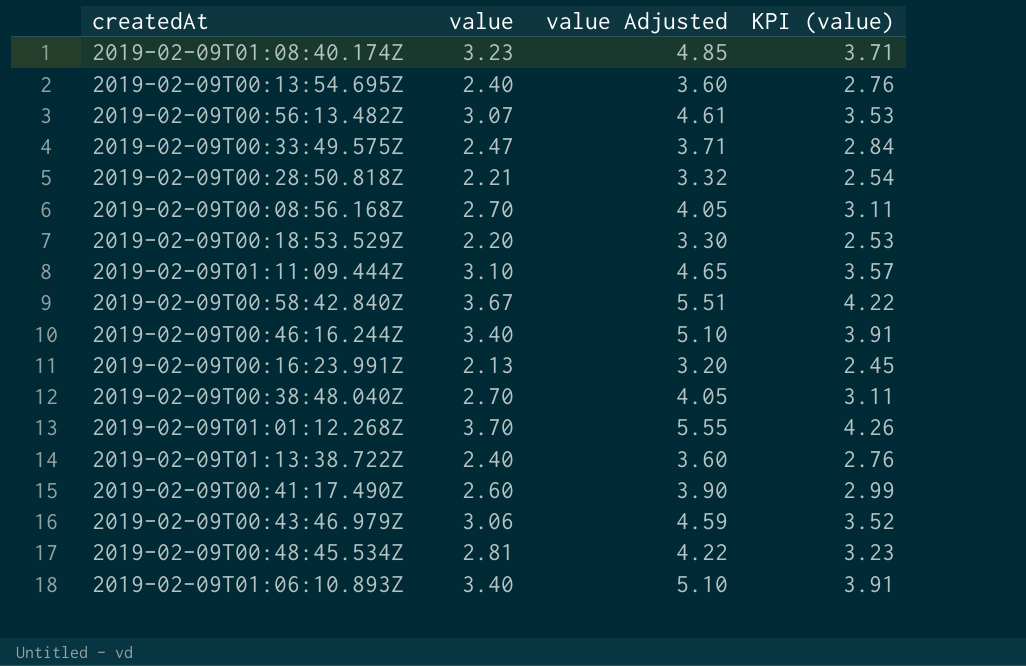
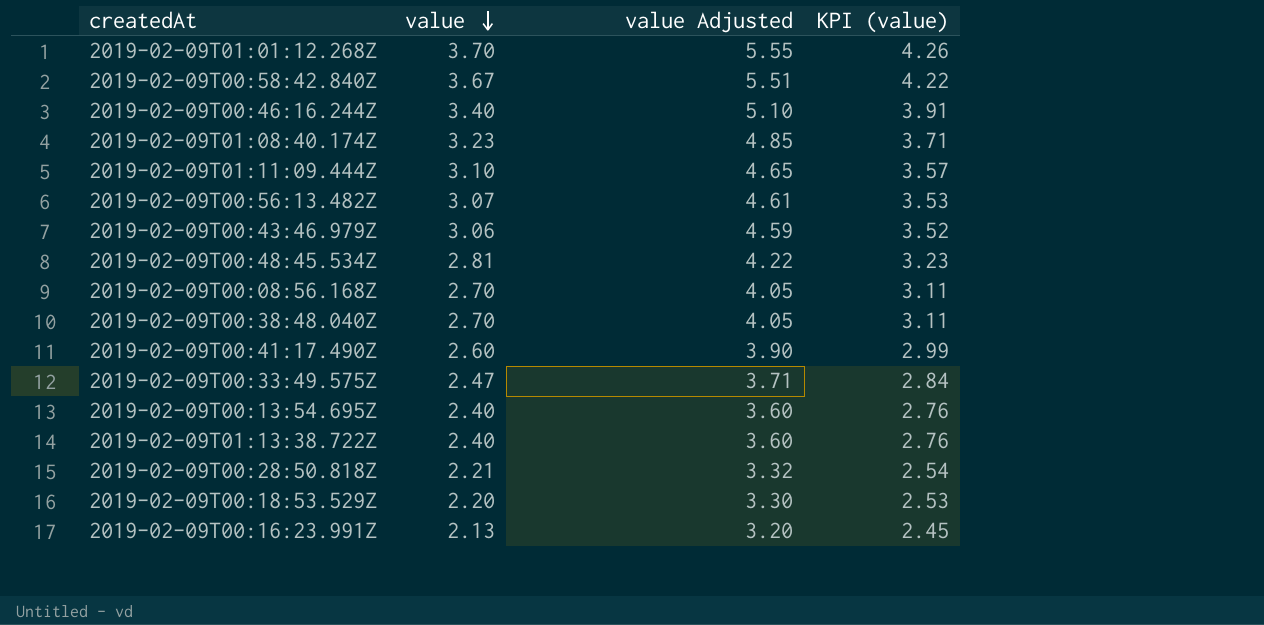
row order: none -> value descending
row 2019-02-09T01:06:10.893Z: 3.40 | 5.10 | 3.91 -> none

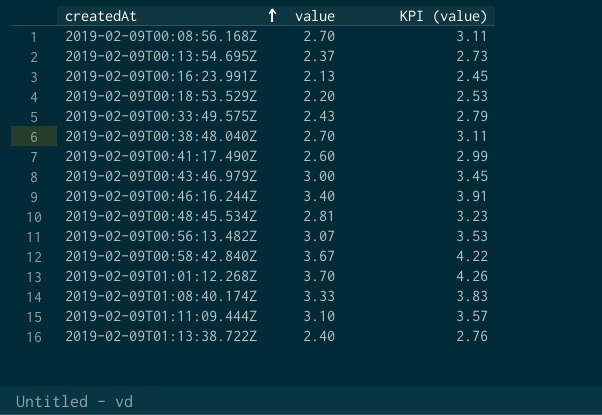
row order: value descending -> createdAt ascending
column value Adjusted | formula: [value] * 1.5 -> none
row 2019-02-09T00:28:50.818Z: 2.21 | 3.32 | 2.54 -> none
2019-02-09T00:13:54.695Z | value: 2.40 -> 2.37
2019-02-09T00:13:54.695Z | KPI (value): 2.76 -> 2.73
2019-02-09T00:33:49.575Z | value: 2.47 -> 2.43
2019-02-09T00:33:49.575Z | KPI (value): 2.84 -> 2.79
2019-02-09T00:43:46.979Z | value: 3.06 -> 3.00
2019-02-09T00:43:46.979Z | KPI (value): 3.52 -> 3.45
2019-02-09T01:08:40.174Z | value: 3.23 -> 3.33
2019-02-09T01:08:40.174Z | KPI (value): 3.71 -> 3.83

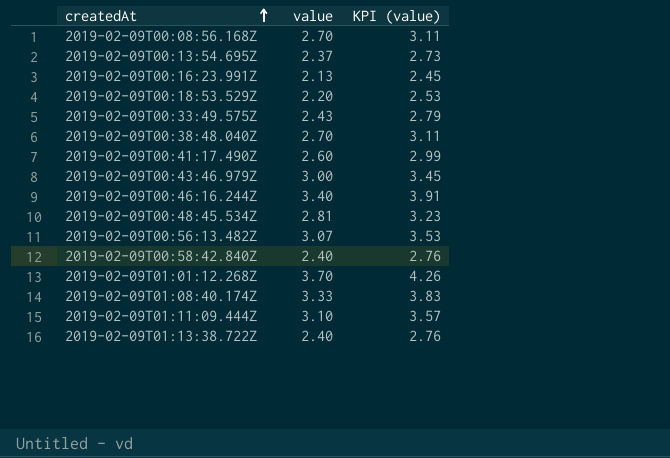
2019-02-09T00:58:42.840Z | value: 3.67 -> 2.40
2019-02-09T00:58:42.840Z | KPI (value): 4.22 -> 2.76

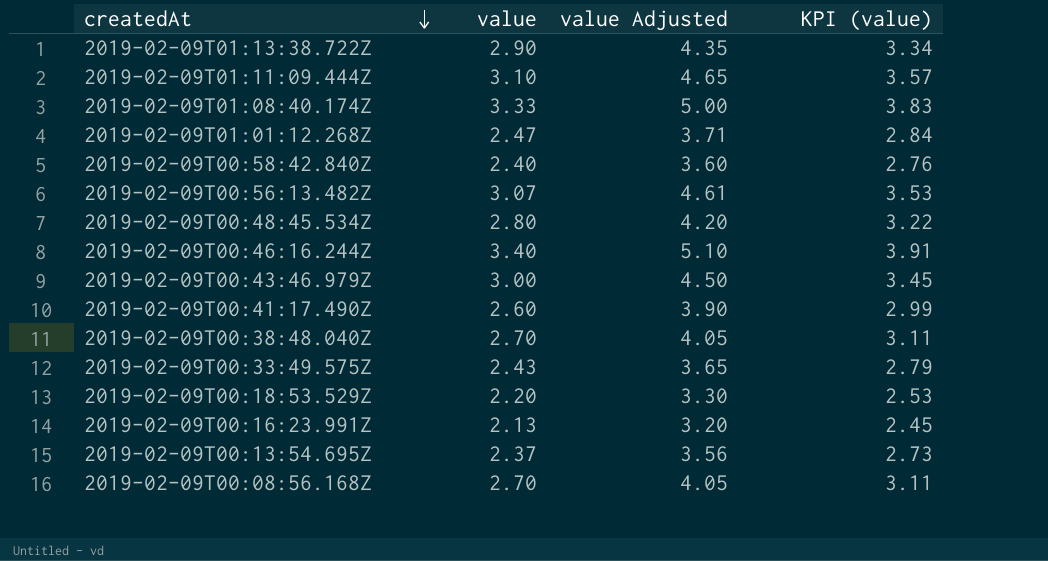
row order: createdAt ascending -> createdAt descending
column value Adjusted | formula: none -> [value] * 1.5
2019-02-09T01:13:38.722Z | value: 2.40 -> 2.90
2019-02-09T01:13:38.722Z | KPI (value): 2.76 -> 3.34
2019-02-09T01:01:12.268Z | value: 3.70 -> 2.47
2019-02-09T01:01:12.268Z | KPI (value): 4.26 -> 2.84
2019-02-09T00:48:45.534Z | value: 2.81 -> 2.80
2019-02-09T00:48:45.534Z | KPI (value): 3.23 -> 3.22

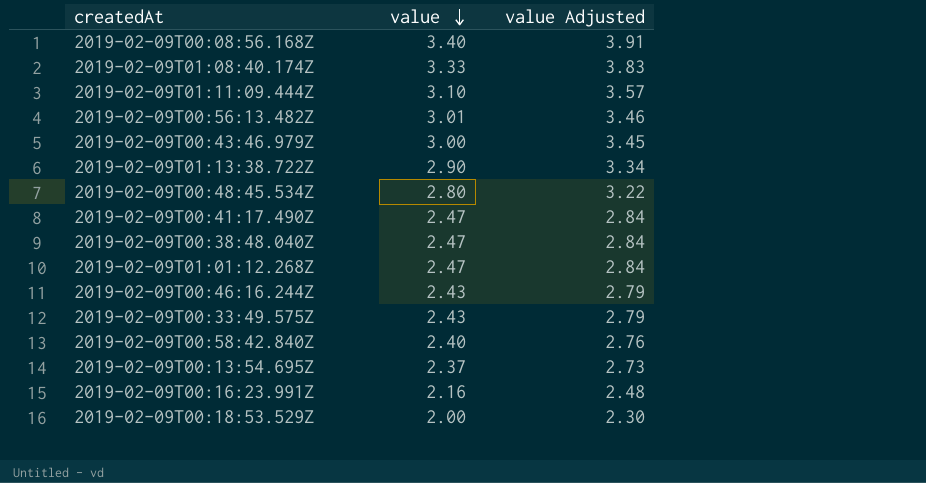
row order: createdAt descending -> value descending
column KPI (value) | formula: [value] * 1.15 -> none
column value Adjusted | formula: [value] * 1.5 -> [value] * 1.15
2019-02-09T00:08:56.168Z | value: 2.70 -> 3.40
2019-02-09T00:56:13.482Z | value: 3.07 -> 3.01
2019-02-09T00:41:17.490Z | value: 2.60 -> 2.47
2019-02-09T00:38:48.040Z | value: 2.70 -> 2.47
2019-02-09T00:46:16.244Z | value: 3.40 -> 2.43
2019-02-09T00:16:23.991Z | value: 2.13 -> 2.16
2019-02-09T00:18:53.529Z | value: 2.20 -> 2.00

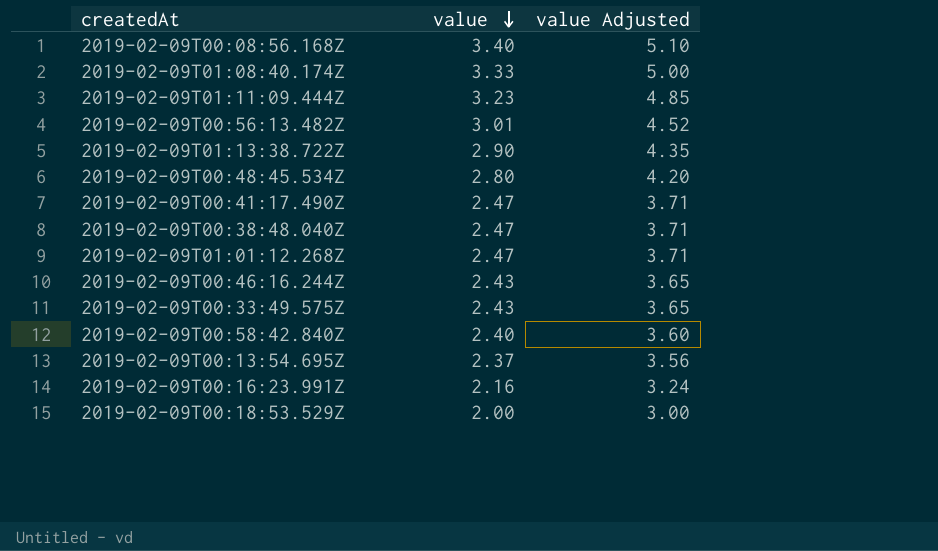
column value Adjusted | formula: [value] * 1.15 -> [value] * 1.5
row 2019-02-09T00:43:46.979Z: 3.00 | 3.45 -> none
2019-02-09T01:11:09.444Z | value: 3.10 -> 3.23

